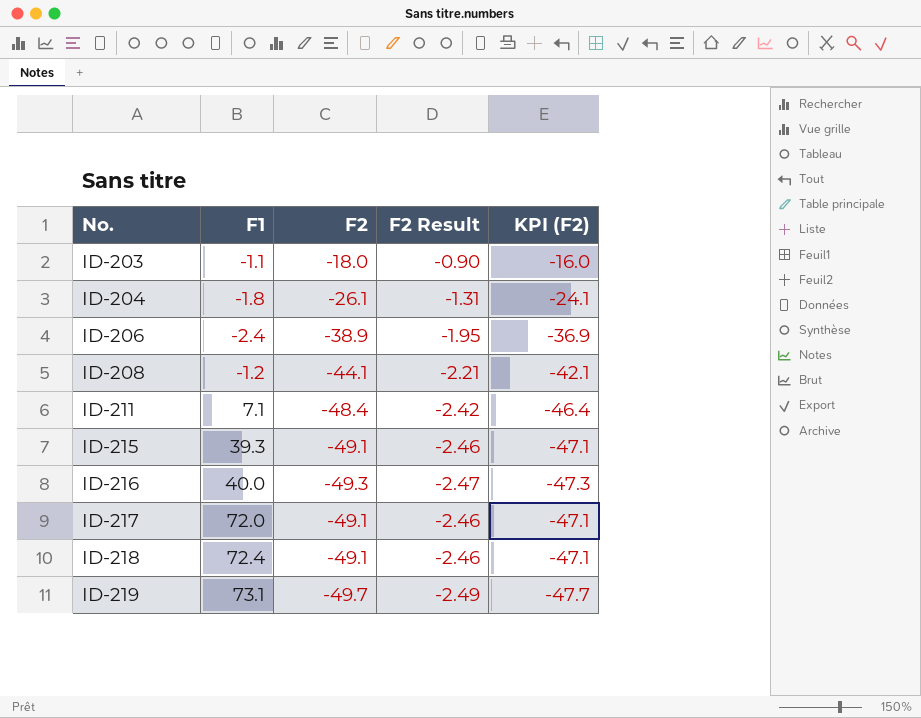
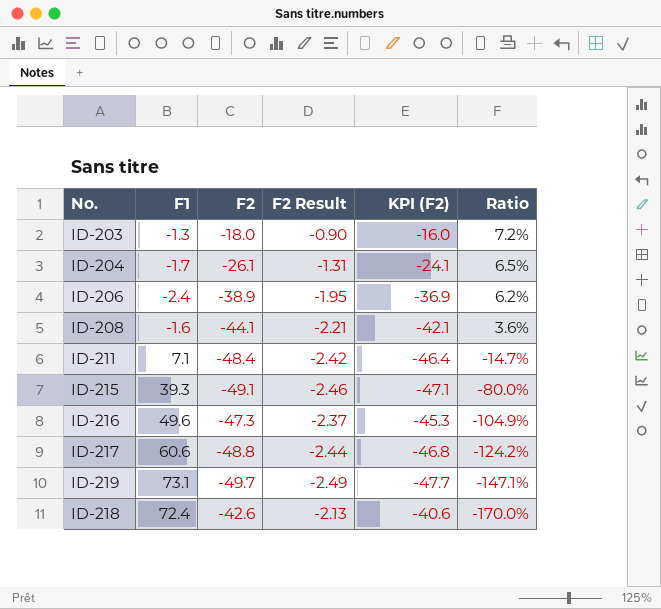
row order: No. ascending -> Ratio descending
column Ratio | formula: none -> [F1] / [F2]
ID-203 | F1: -1.1 -> -1.3
ID-204 | F1: -1.8 -> -1.7
ID-208 | F1: -1.2 -> -1.6
ID-216 | F1: 40.0 -> 49.6
ID-216 | F2: -49.3 -> -47.3
ID-216 | F2 Result: -2.47 -> -2.37
ID-216 | KPI (F2): -47.3 -> -45.3
ID-217 | F1: 72.0 -> 60.6
ID-217 | F2: -49.1 -> -48.8
ID-217 | F2 Result: -2.46 -> -2.44
ID-217 | KPI (F2): -47.1 -> -46.8
ID-218 | F2: -49.1 -> -42.6
ID-218 | F2 Result: -2.46 -> -2.13
ID-218 | KPI (F2): -47.1 -> -40.6

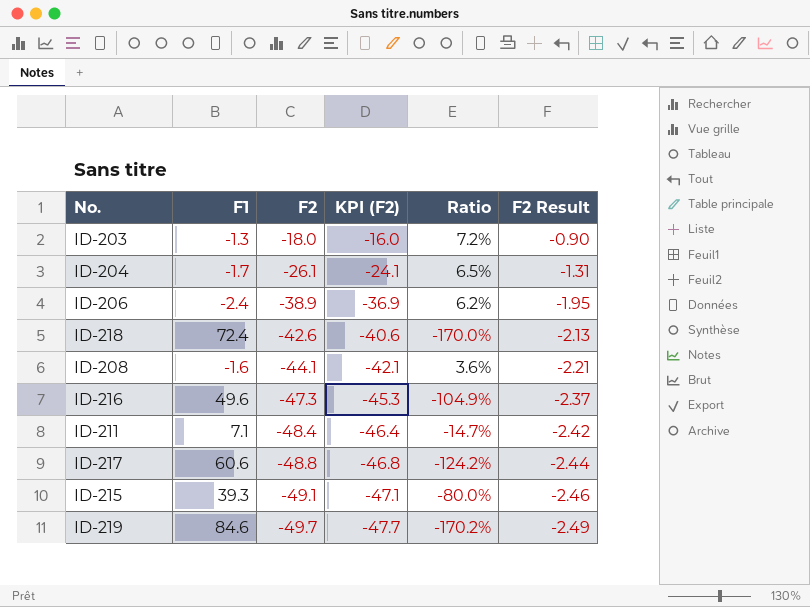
row order: Ratio descending -> F2 descending
column F2 Result | position: 4 -> 6
ID-219 | F1: 73.1 -> 84.6
ID-219 | Ratio: -147.1% -> -170.2%

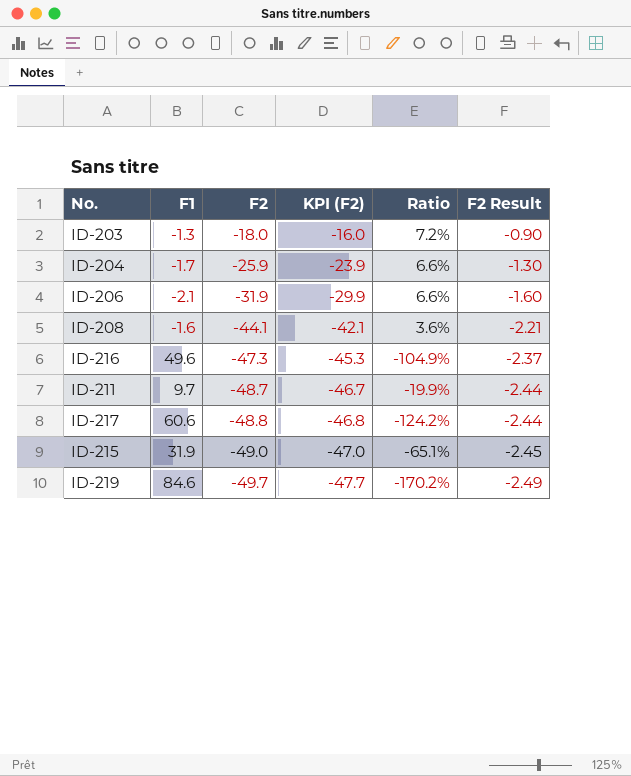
row ID-218: 72.4 | -42.6 | -40.6 | -170.0% | -2.13 -> none
ID-204 | F2: -26.1 -> -25.9
ID-204 | KPI (F2): -24.1 -> -23.9
ID-204 | Ratio: 6.5% -> 6.6%
ID-204 | F2 Result: -1.31 -> -1.30
ID-206 | F1: -2.4 -> -2.1
ID-206 | F2: -38.9 -> -31.9
ID-206 | KPI (F2): -36.9 -> -29.9
ID-206 | Ratio: 6.2% -> 6.6%
ID-206 | F2 Result: -1.95 -> -1.60
ID-211 | F1: 7.1 -> 9.7
ID-211 | F2: -48.4 -> -48.7
ID-211 | KPI (F2): -46.4 -> -46.7
ID-211 | Ratio: -14.7% -> -19.9%
ID-211 | F2 Result: -2.42 -> -2.44
ID-215 | F1: 39.3 -> 31.9
ID-215 | F2: -49.1 -> -49.0
ID-215 | KPI (F2): -47.1 -> -47.0
ID-215 | Ratio: -80.0% -> -65.1%
ID-215 | F2 Result: -2.46 -> -2.45

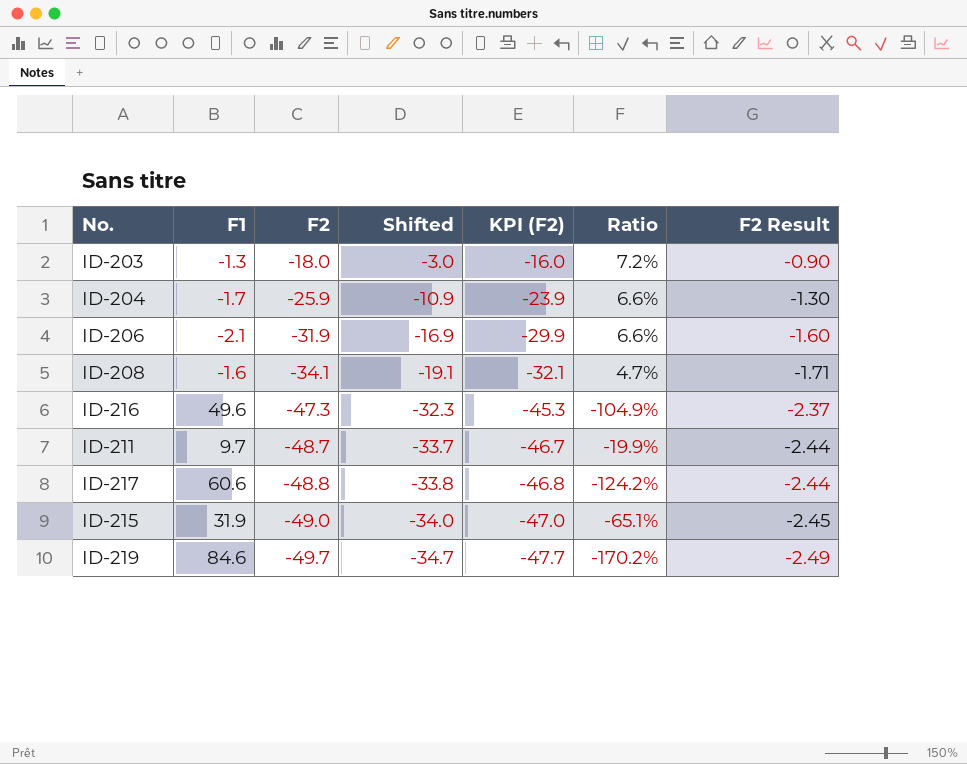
column Shifted | formula: none -> [F2] + 15
ID-208 | F2: -44.1 -> -34.1
ID-208 | KPI (F2): -42.1 -> -32.1
ID-208 | Ratio: 3.6% -> 4.7%
ID-208 | F2 Result: -2.21 -> -1.71

